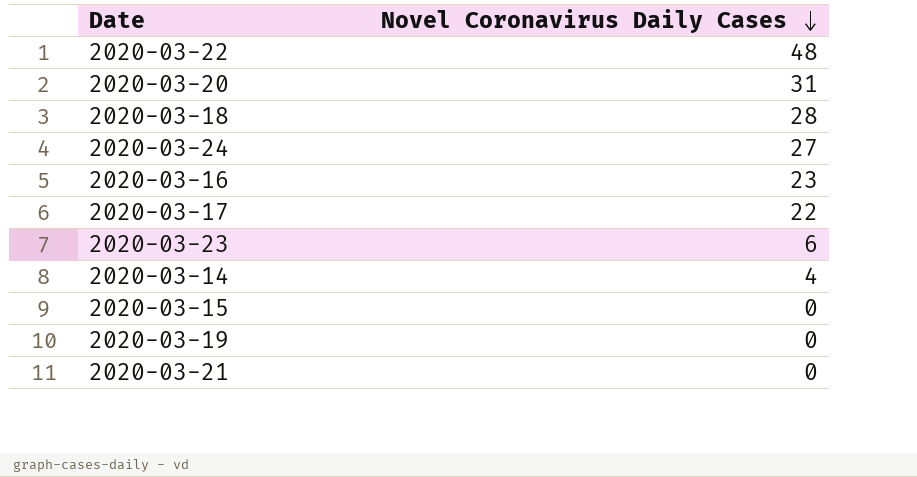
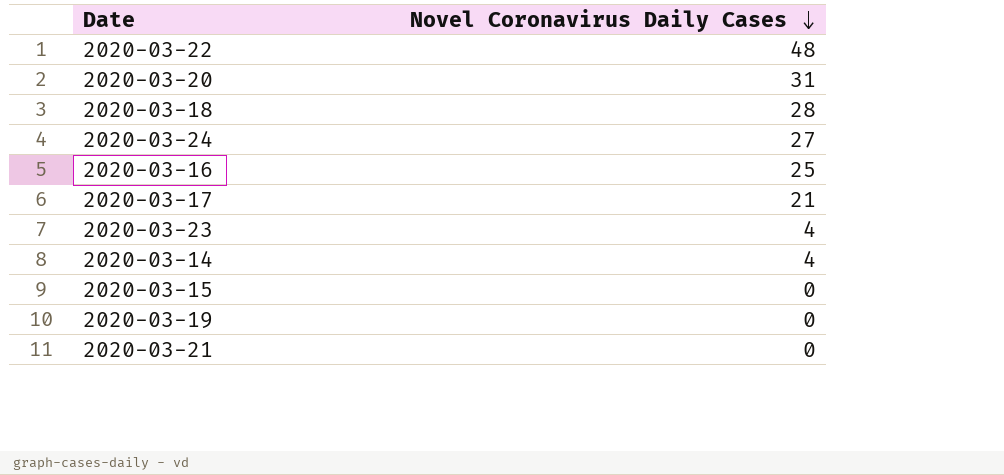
2020-03-16 | Novel Coronavirus Daily Cases: 23 -> 25
2020-03-17 | Novel Coronavirus Daily Cases: 22 -> 21
2020-03-23 | Novel Coronavirus Daily Cases: 6 -> 4

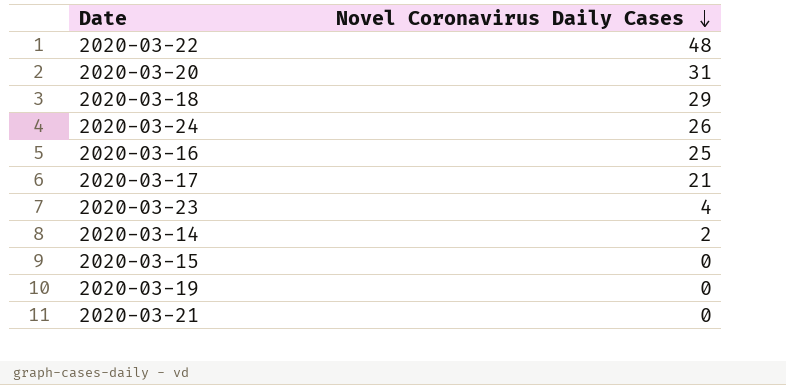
2020-03-18 | Novel Coronavirus Daily Cases: 28 -> 29
2020-03-24 | Novel Coronavirus Daily Cases: 27 -> 26
2020-03-14 | Novel Coronavirus Daily Cases: 4 -> 2

